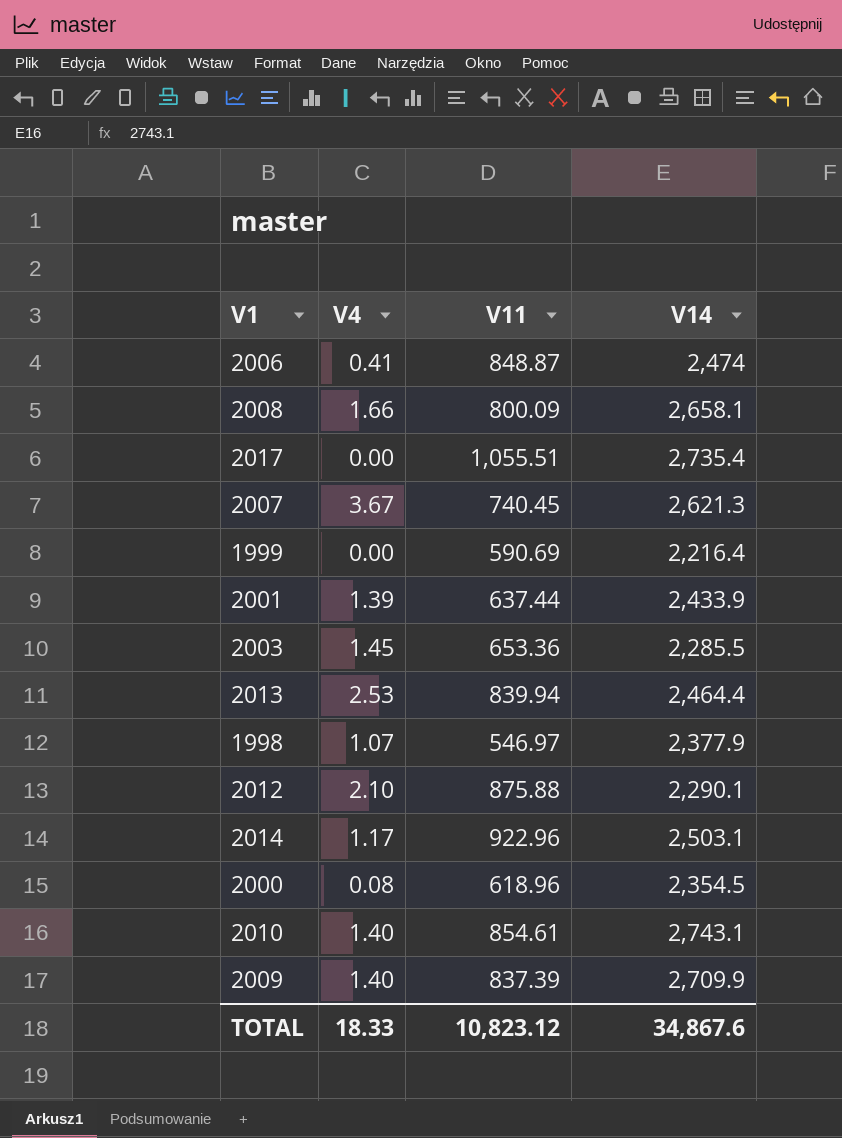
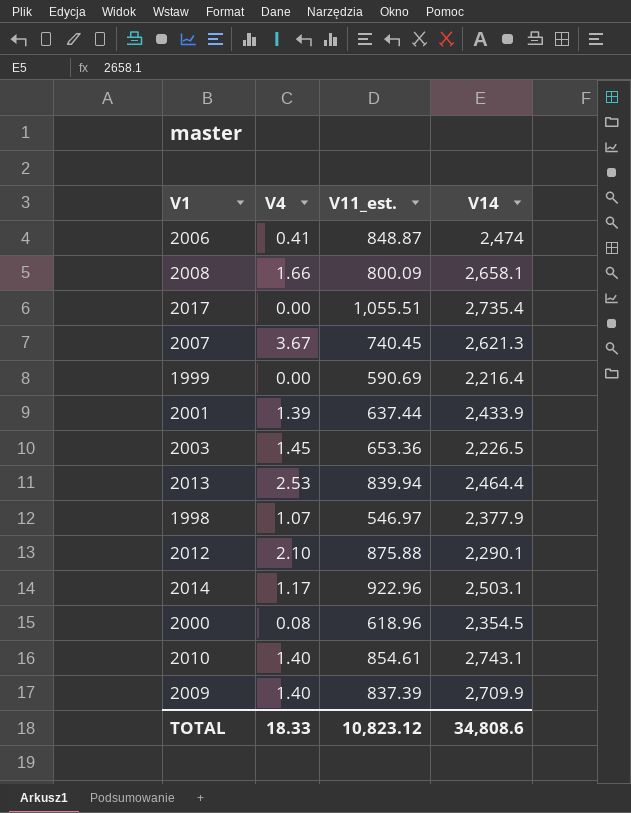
column name: V11 -> V11_est.
2003 | V14: 2,285.5 -> 2,226.5
TOTAL | V14: 34,867.6 -> 34,808.6

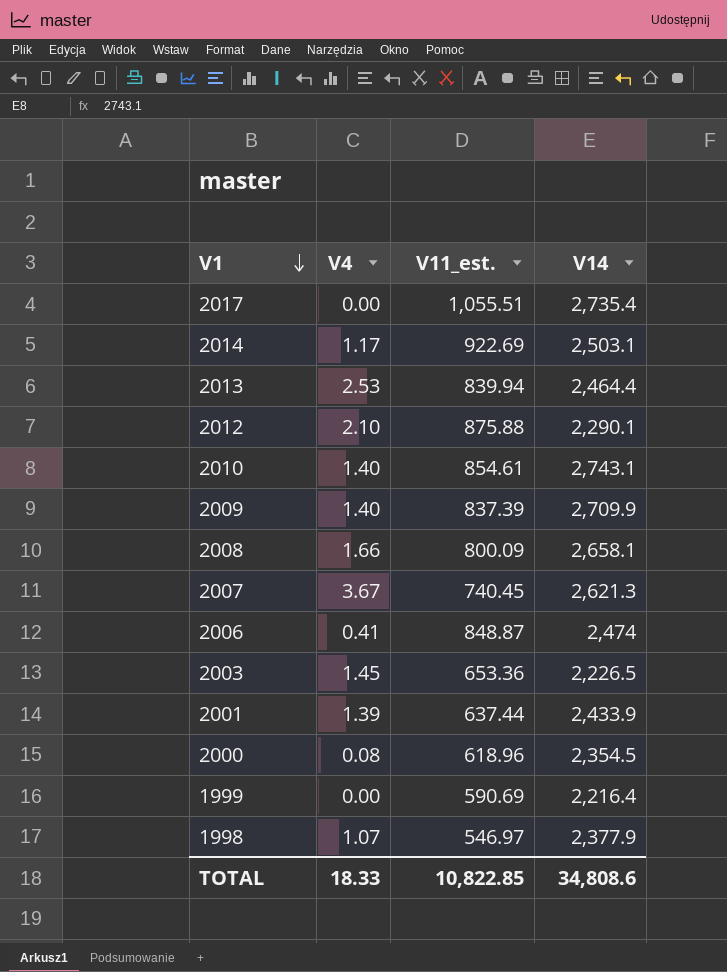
row order: none -> V1 descending
2014 | V11_est.: 922.96 -> 922.69
TOTAL | V11_est.: 10,823.12 -> 10,822.85

